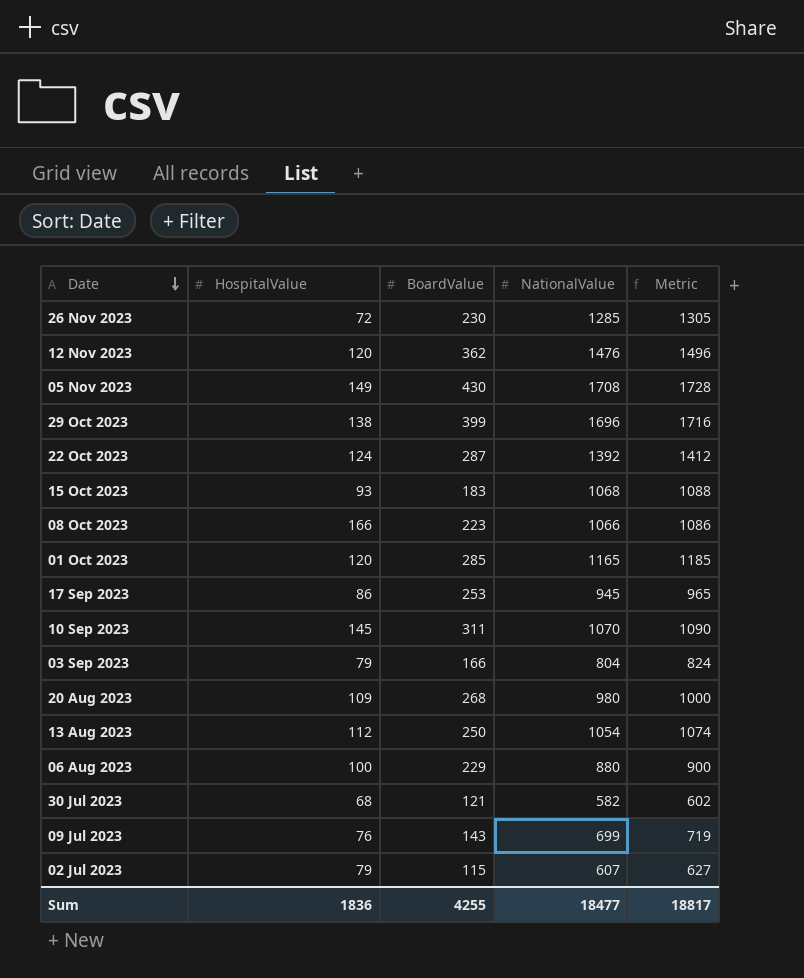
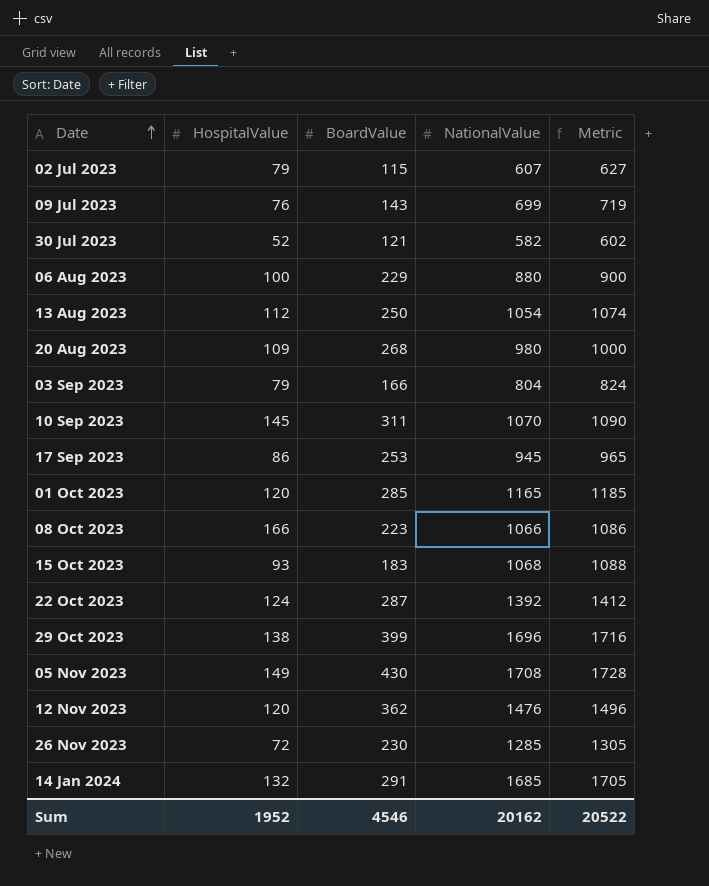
row order: Date descending -> Date ascending
30 Jul 2023 | HospitalValue: 68 -> 52
row 14 Jan 2024: none -> 132 | 291 | 1685 | 1705
Sum | HospitalValue: 1836 -> 1952
Sum | BoardValue: 4255 -> 4546
Sum | NationalValue: 18477 -> 20162
Sum | Metric: 18817 -> 20522

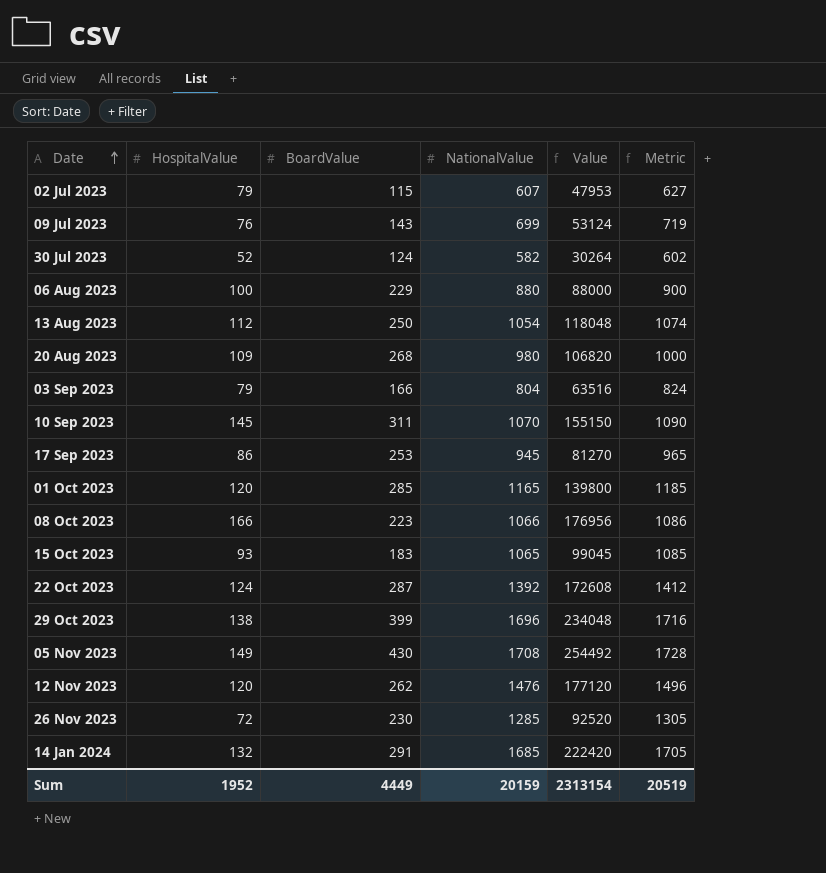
column Value | formula: none -> [HospitalValue] * [NationalValue]
30 Jul 2023 | BoardValue: 121 -> 124
15 Oct 2023 | NationalValue: 1068 -> 1065
15 Oct 2023 | Metric: 1088 -> 1085
12 Nov 2023 | BoardValue: 362 -> 262
Sum | BoardValue: 4546 -> 4449
Sum | NationalValue: 20162 -> 20159
Sum | Metric: 20522 -> 20519

